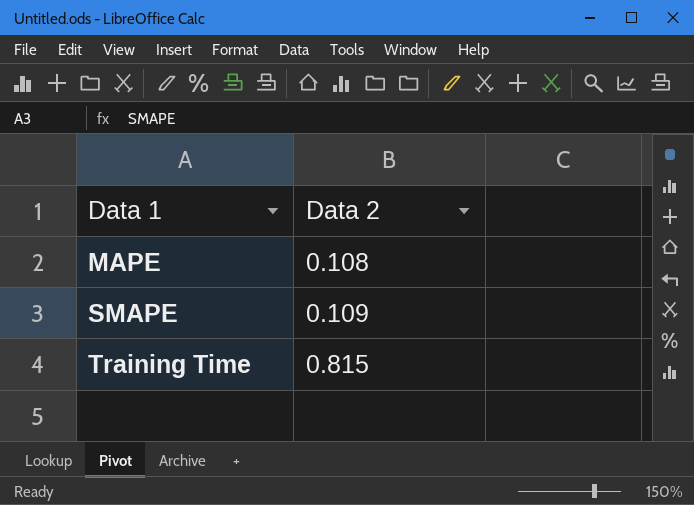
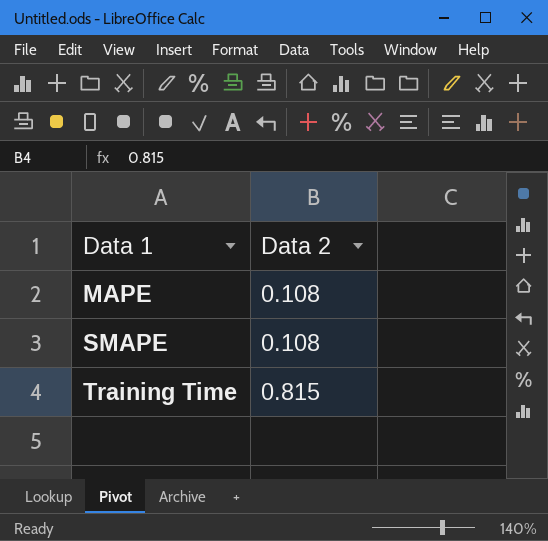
SMAPE | Data 2: 0.109 -> 0.108

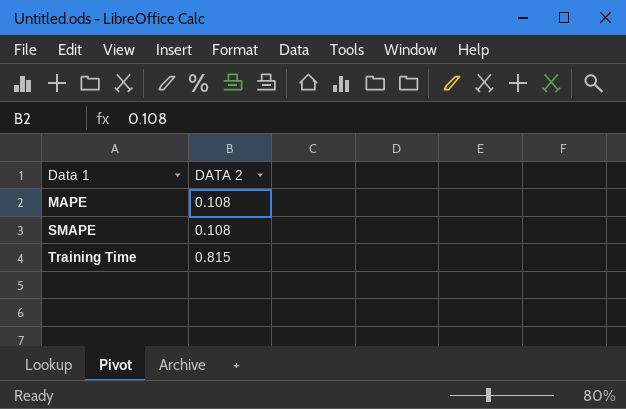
column name: Data 2 -> DATA 2

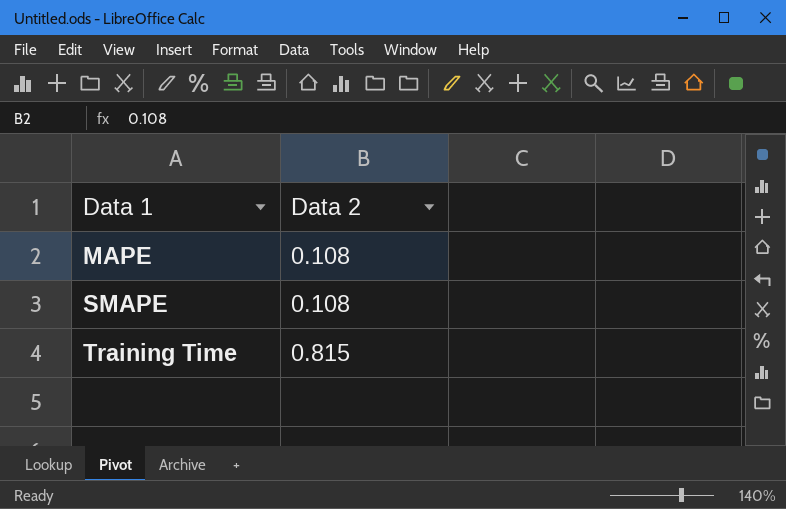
column name: DATA 2 -> Data 2

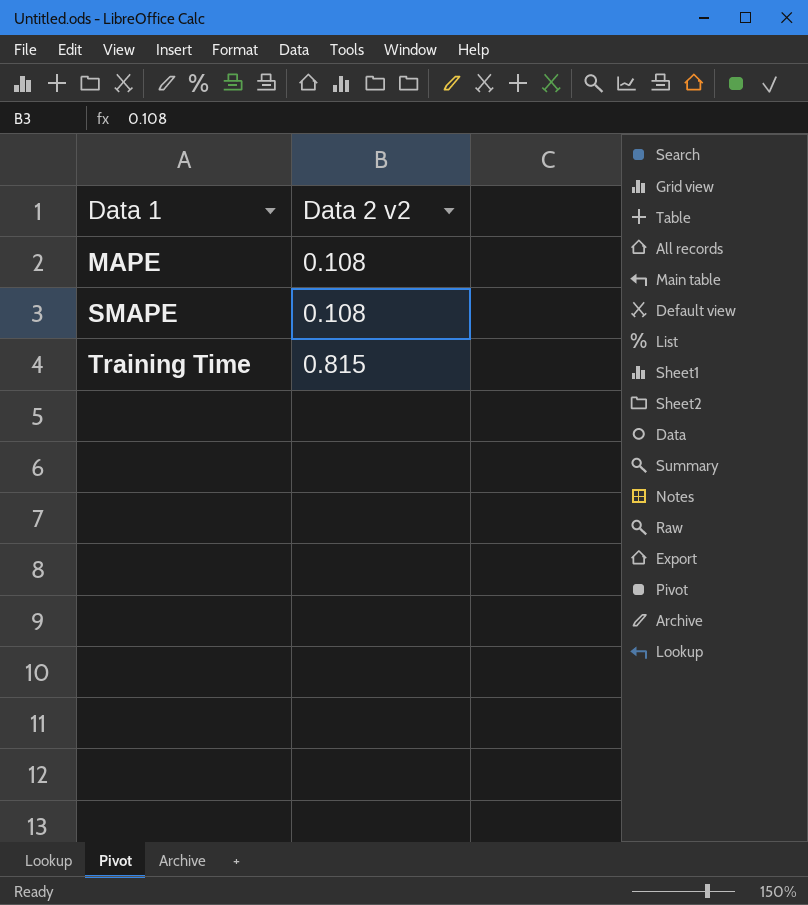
column name: Data 2 -> Data 2 v2

